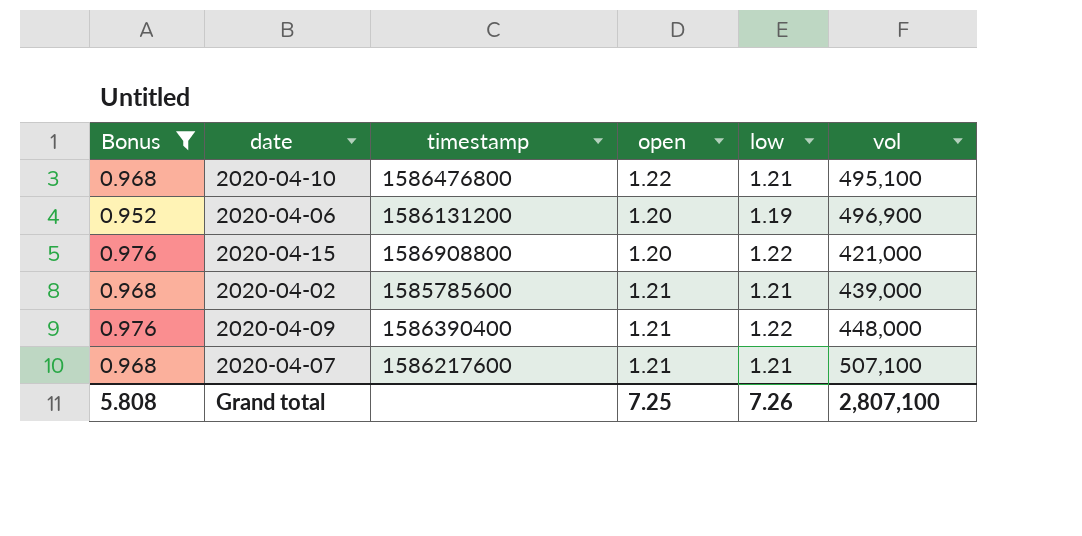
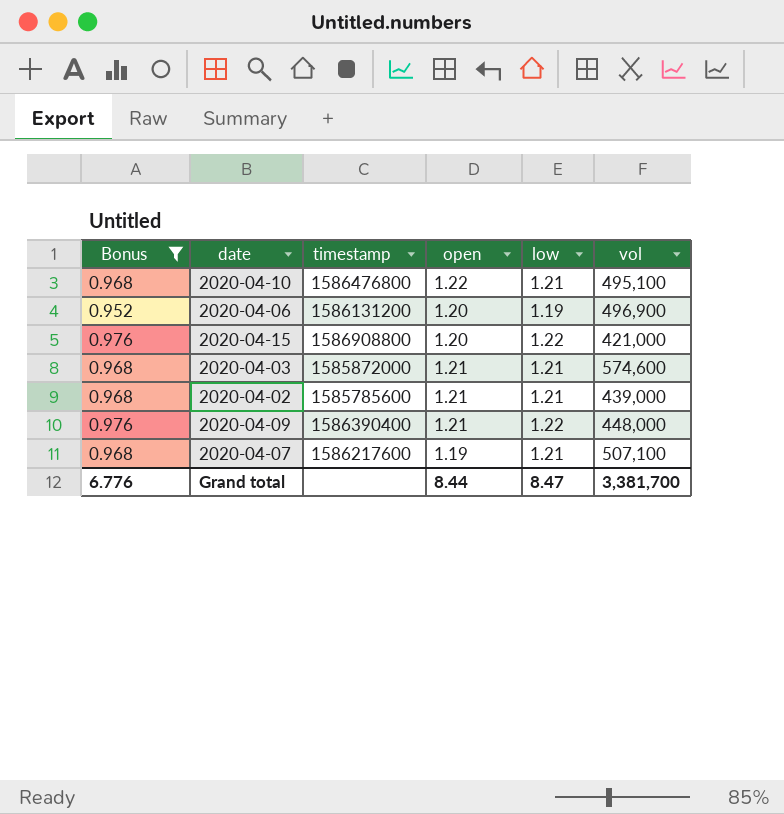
row 2020-04-03: none -> 0.968 | 1585872000 | 1.21 | 1.21 | 574,600
2020-04-07 | open: 1.21 -> 1.19
Grand total | Bonus: 5.808 -> 6.776
Grand total | open: 7.25 -> 8.44
Grand total | low: 7.26 -> 8.47
Grand total | vol: 2,807,100 -> 3,381,700

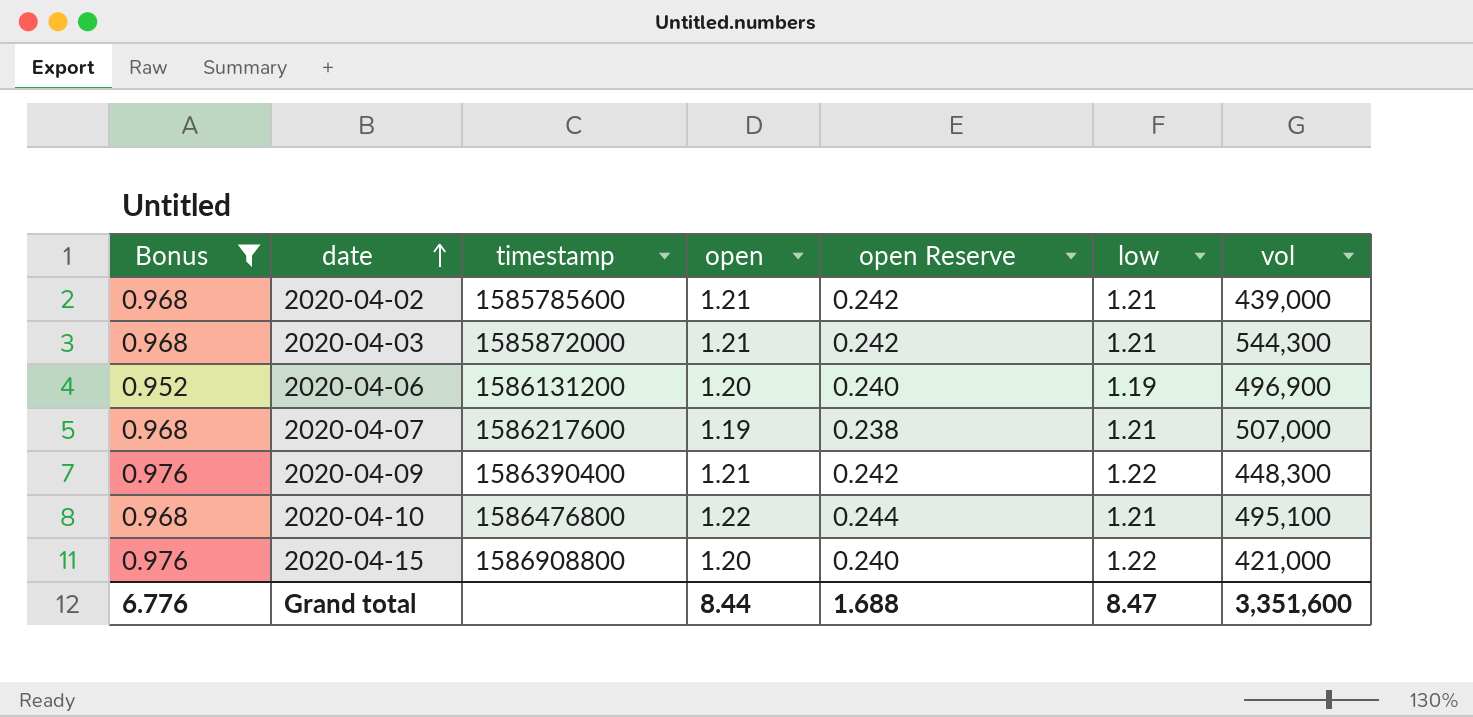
row order: none -> date ascending
column open Reserve | formula: none -> [open] * 0.2
2020-04-03 | vol: 574,600 -> 544,300
2020-04-07 | vol: 507,100 -> 507,000
2020-04-09 | vol: 448,000 -> 448,300
Grand total | vol: 3,381,700 -> 3,351,600

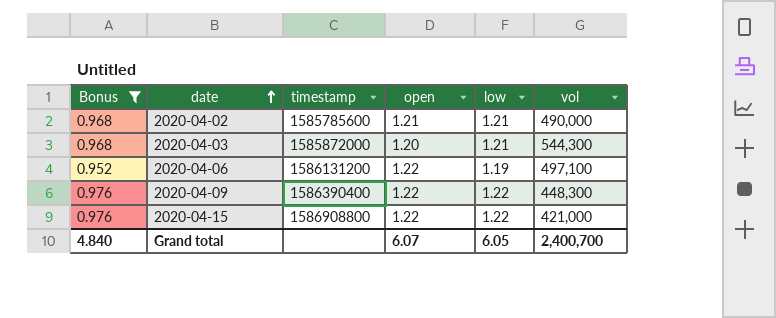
column open Reserve | formula: [open] * 0.2 -> none
row 2020-04-07: 0.968 | 1586217600 | 1.19 | 0.238 | 1.21 | 507,000 -> none
row 2020-04-10: 0.968 | 1586476800 | 1.22 | 0.244 | 1.21 | 495,100 -> none
2020-04-02 | vol: 439,000 -> 490,000
2020-04-03 | open: 1.21 -> 1.20
2020-04-06 | open: 1.20 -> 1.22
2020-04-06 | vol: 496,900 -> 497,100
2020-04-09 | open: 1.21 -> 1.22
2020-04-15 | open: 1.20 -> 1.22
Grand total | Bonus: 6.776 -> 4.840
Grand total | open: 8.44 -> 6.07
Grand total | low: 8.47 -> 6.05
Grand total | vol: 3,351,600 -> 2,400,700

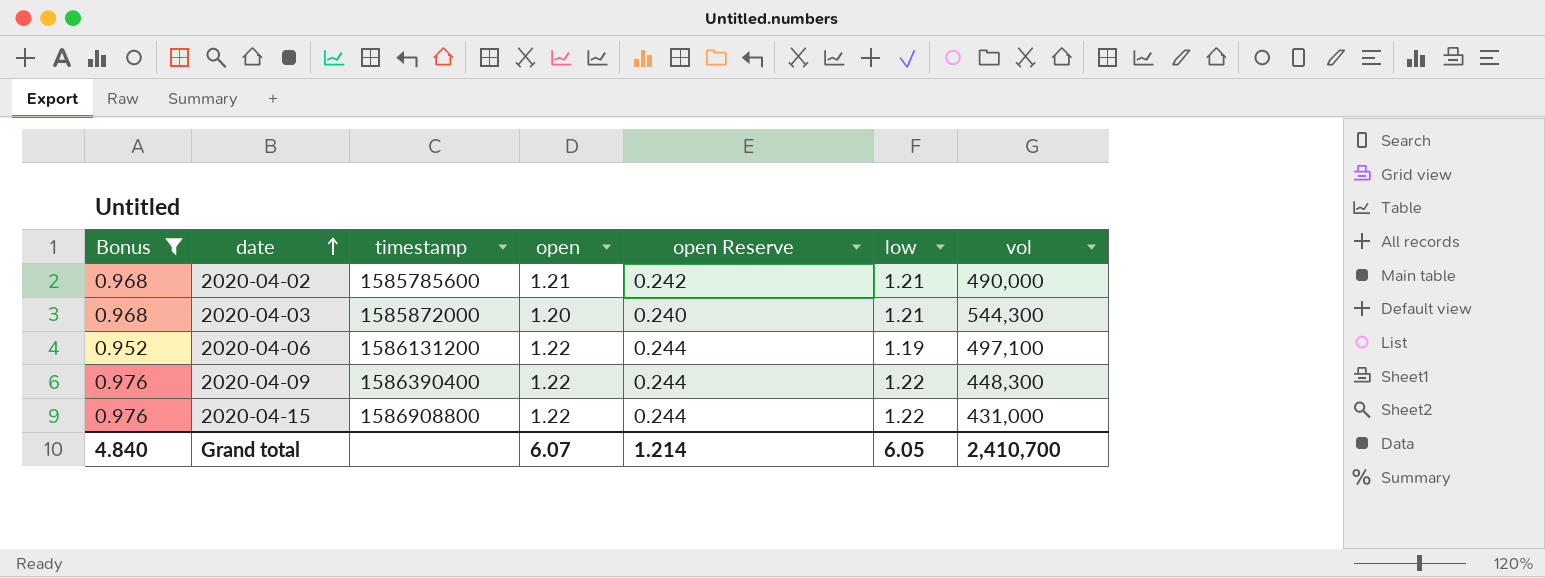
column open Reserve | formula: none -> [open] * 0.2
2020-04-15 | vol: 421,000 -> 431,000
Grand total | vol: 2,400,700 -> 2,410,700

